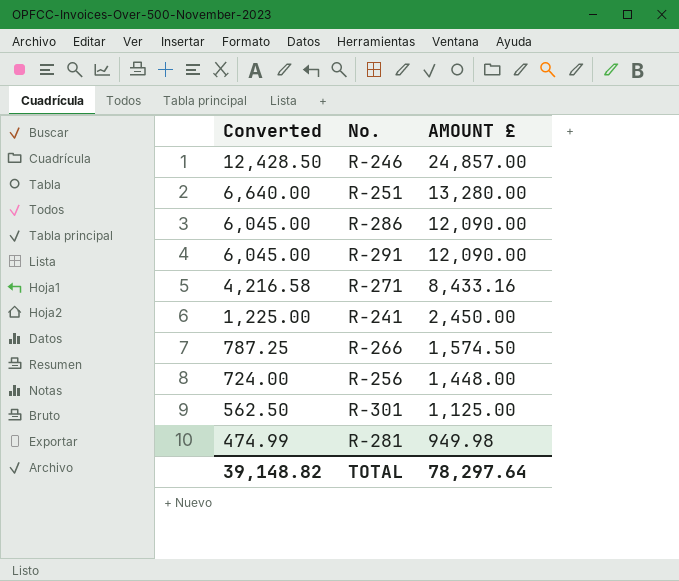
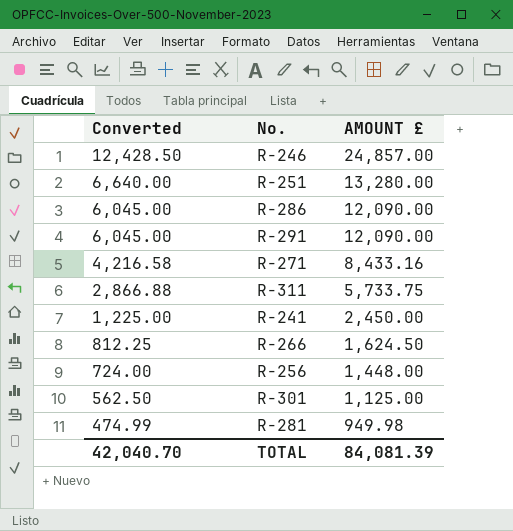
row R-311: none -> 2,866.88 | 5,733.75
R-266 | Converted: 787.25 -> 812.25
R-266 | AMOUNT £: 1,574.50 -> 1,624.50
TOTAL | Converted: 39,148.82 -> 42,040.70
TOTAL | AMOUNT £: 78,297.64 -> 84,081.39

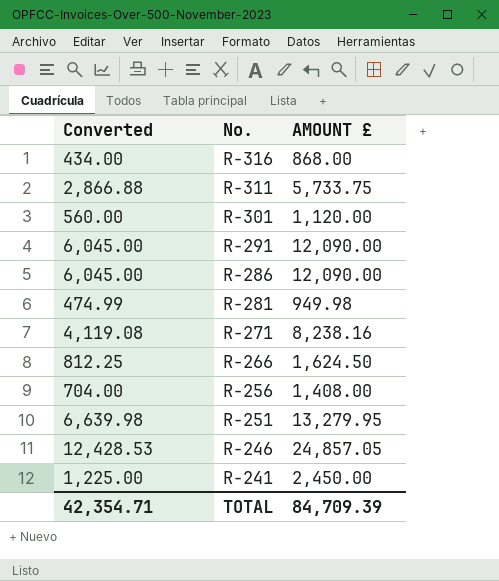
row order: Converted descending -> No. descending
row R-316: none -> 434.00 | 868.00
R-301 | Converted: 562.50 -> 560.00
R-301 | AMOUNT £: 1,125.00 -> 1,120.00
R-271 | Converted: 4,216.58 -> 4,119.08
R-271 | AMOUNT £: 8,433.16 -> 8,238.16
R-256 | Converted: 724.00 -> 704.00
R-256 | AMOUNT £: 1,448.00 -> 1,408.00
R-251 | Converted: 6,640.00 -> 6,639.98
R-251 | AMOUNT £: 13,280.00 -> 13,279.95
R-246 | Converted: 12,428.50 -> 12,428.53
R-246 | AMOUNT £: 24,857.00 -> 24,857.05
TOTAL | Converted: 42,040.70 -> 42,354.71
TOTAL | AMOUNT £: 84,081.39 -> 84,709.39

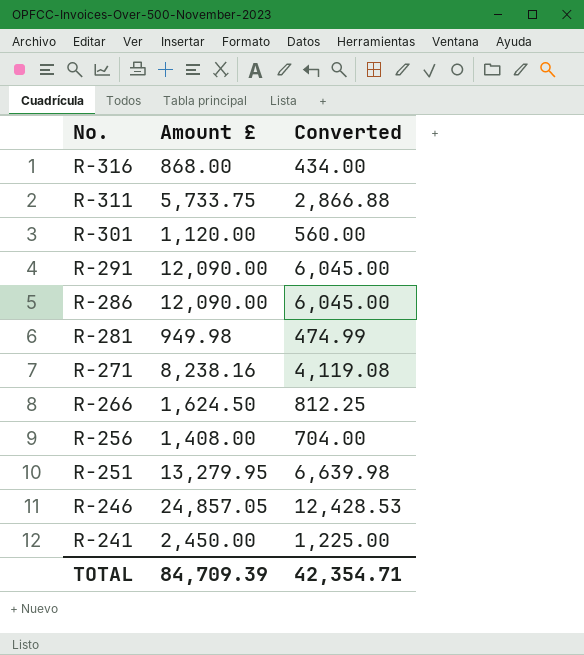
column name: AMOUNT £ -> Amount £
column Converted | position: 1 -> 3

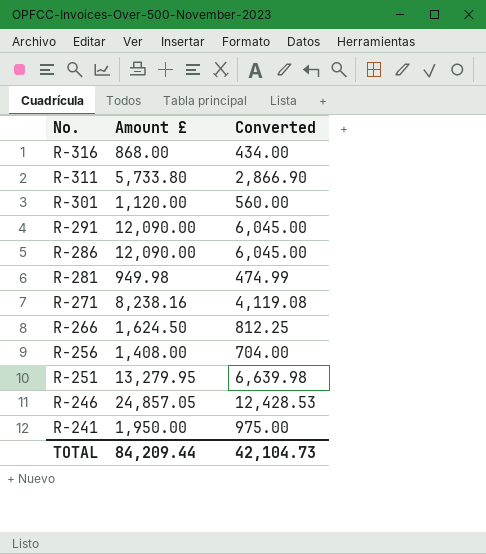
R-311 | Amount £: 5,733.75 -> 5,733.80
R-311 | Converted: 2,866.88 -> 2,866.90
R-241 | Amount £: 2,450.00 -> 1,950.00
R-241 | Converted: 1,225.00 -> 975.00
TOTAL | Amount £: 84,709.39 -> 84,209.44
TOTAL | Converted: 42,354.71 -> 42,104.73

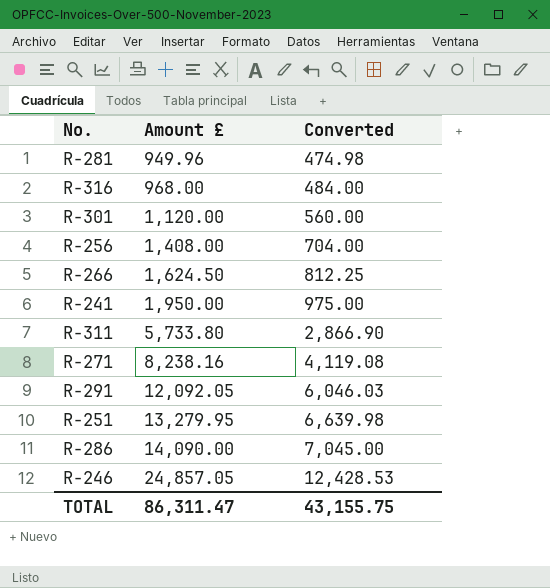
row order: No. descending -> Amount £ ascending
R-281 | Amount £: 949.98 -> 949.96
R-281 | Converted: 474.99 -> 474.98
R-316 | Amount £: 868.00 -> 968.00
R-316 | Converted: 434.00 -> 484.00
R-291 | Amount £: 12,090.00 -> 12,092.05
R-291 | Converted: 6,045.00 -> 6,046.03
R-286 | Amount £: 12,090.00 -> 14,090.00
R-286 | Converted: 6,045.00 -> 7,045.00
TOTAL | Amount £: 84,209.44 -> 86,311.47
TOTAL | Converted: 42,104.73 -> 43,155.75

